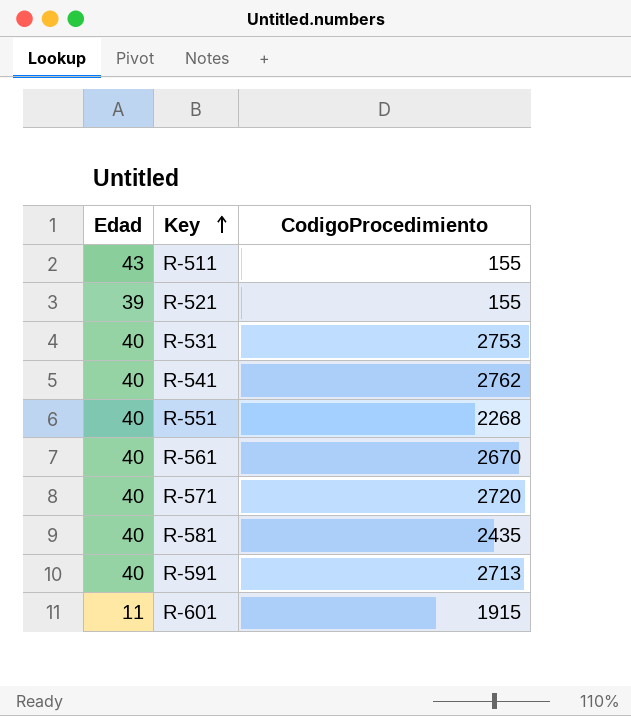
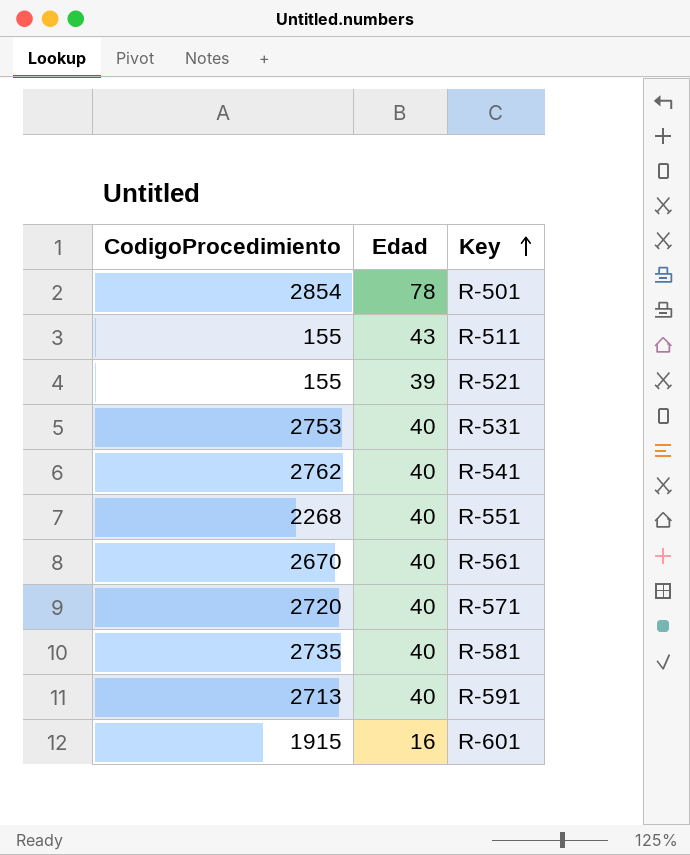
column CodigoProcedimiento | position: 3 -> 1
row R-501: none -> 2854 | 78
R-581 | CodigoProcedimiento: 2435 -> 2735
R-601 | Edad: 11 -> 16

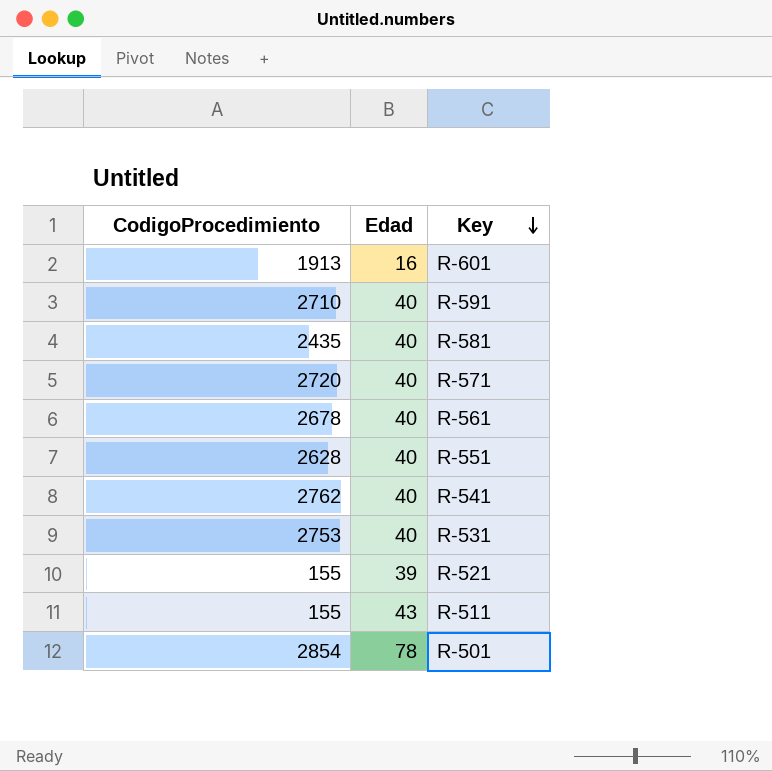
row order: Key ascending -> Key descending
R-601 | CodigoProcedimiento: 1915 -> 1913
R-591 | CodigoProcedimiento: 2713 -> 2710
R-581 | CodigoProcedimiento: 2735 -> 2435
R-561 | CodigoProcedimiento: 2670 -> 2678
R-551 | CodigoProcedimiento: 2268 -> 2628

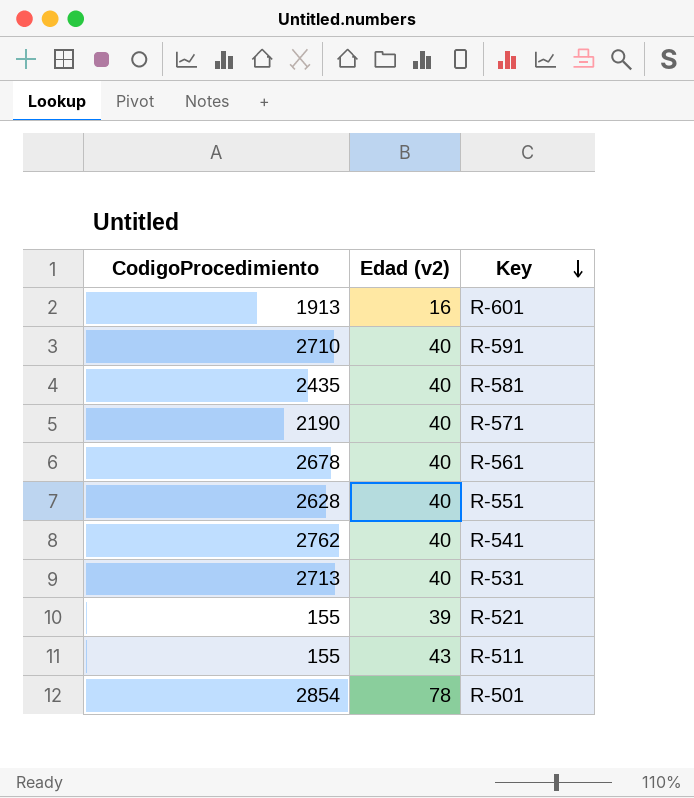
column name: Edad -> Edad (v2)
R-571 | CodigoProcedimiento: 2720 -> 2190
R-531 | CodigoProcedimiento: 2753 -> 2713

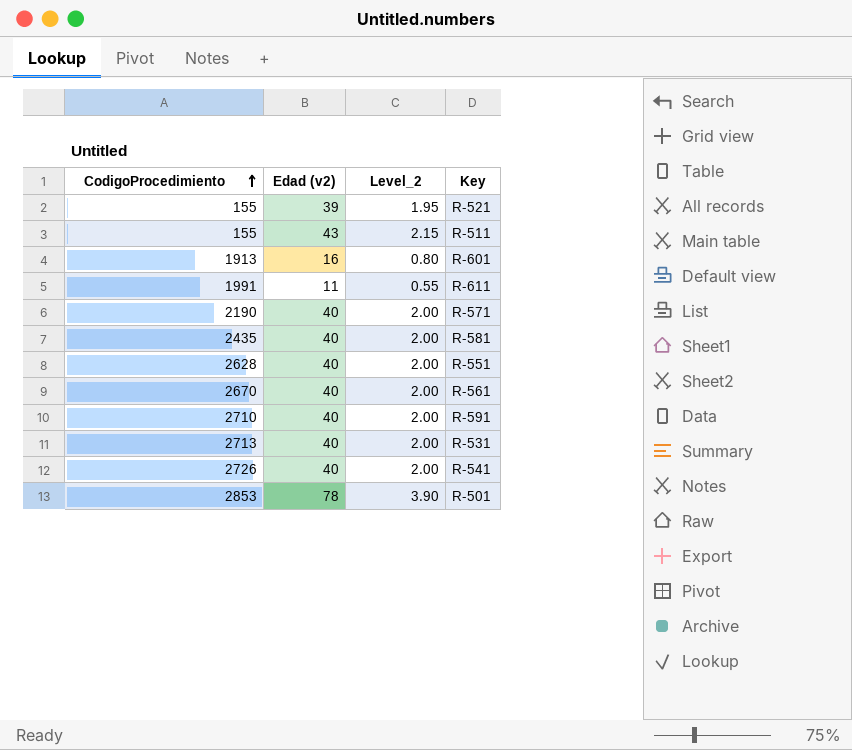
row order: Key descending -> CodigoProcedimiento ascending
column Level_2 | formula: none -> [Edad (v2)] * 0.05
row R-611: none -> 1991 | 11 | 0.55
R-561 | CodigoProcedimiento: 2678 -> 2670
R-541 | CodigoProcedimiento: 2762 -> 2726
R-501 | CodigoProcedimiento: 2854 -> 2853

